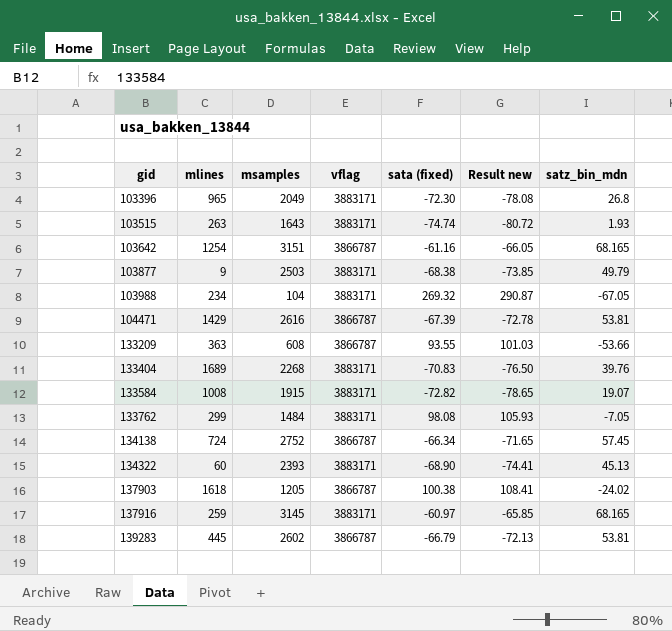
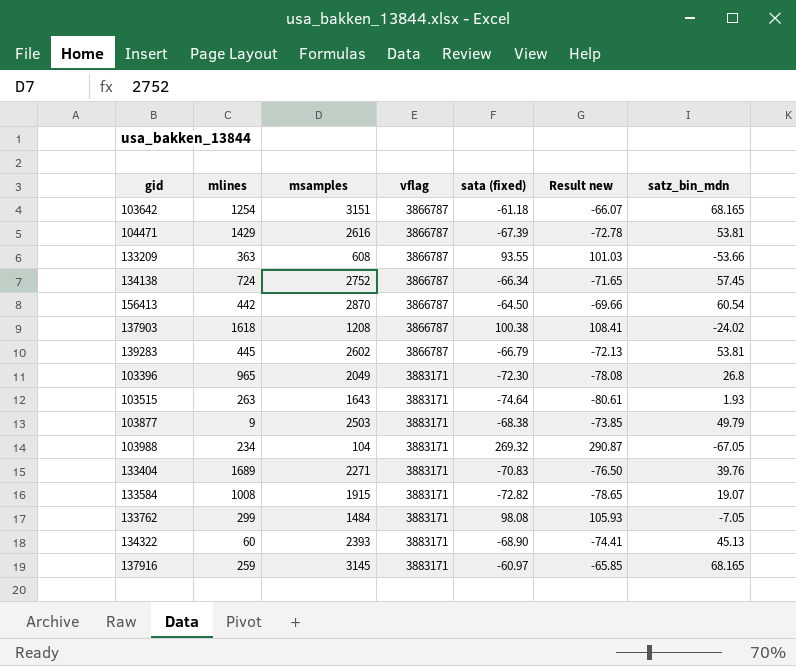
row order: gid ascending -> vflag ascending
103642 | sata (fixed): -61.16 -> -61.18
103642 | Result new: -66.05 -> -66.07
row 156413: none -> 442 | 2870 | 3866787 | -64.50 | -69.66 | 60.54
137903 | msamples: 1205 -> 1208
103515 | sata (fixed): -74.74 -> -74.64
103515 | Result new: -80.72 -> -80.61
133404 | msamples: 2268 -> 2271

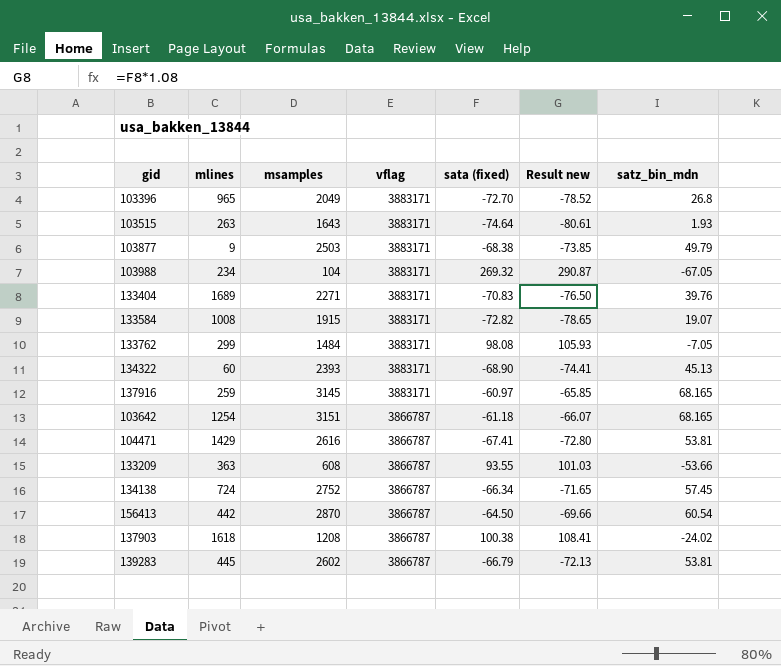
row order: vflag ascending -> vflag descending
103396 | sata (fixed): -72.30 -> -72.70
103396 | Result new: -78.08 -> -78.52
104471 | sata (fixed): -67.39 -> -67.41
104471 | Result new: -72.78 -> -72.80

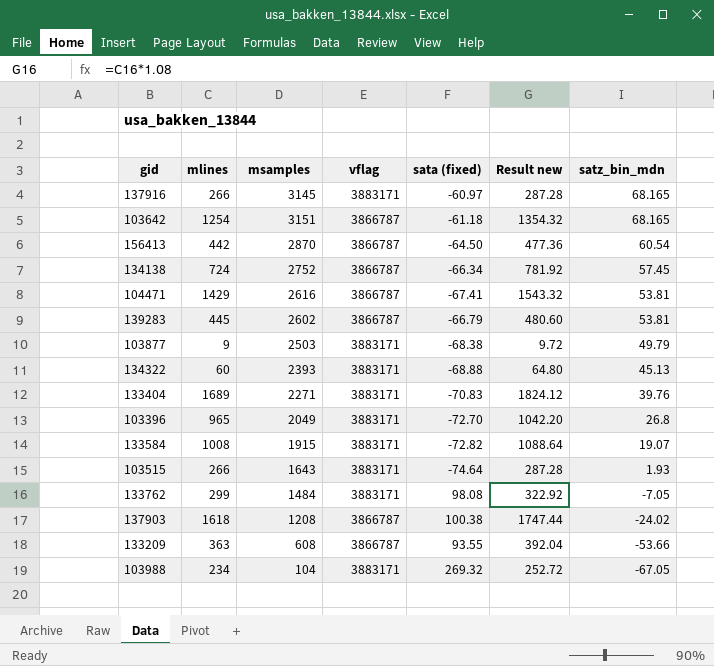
row order: vflag descending -> satz_bin_mdn descending
column Result new | formula: [sata (fixed)] * 1.08 -> [mlines] * 1.08
137916 | mlines: 259 -> 266
134322 | sata (fixed): -68.90 -> -68.88
103515 | mlines: 263 -> 266

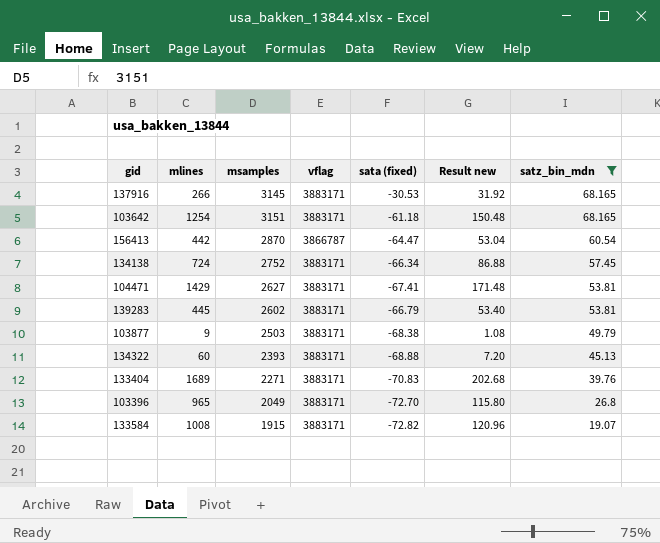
filter: none -> satz_bin_mdn >= 19.07
column Result new | formula: [mlines] * 1.08 -> [mlines] * 0.12
137916 | sata (fixed): -60.97 -> -30.53
103642 | vflag: 3866787 -> 3883171
156413 | sata (fixed): -64.50 -> -64.47
134138 | vflag: 3866787 -> 3883171
104471 | msamples: 2616 -> 2627
104471 | vflag: 3866787 -> 3883171
139283 | vflag: 3866787 -> 3883171

